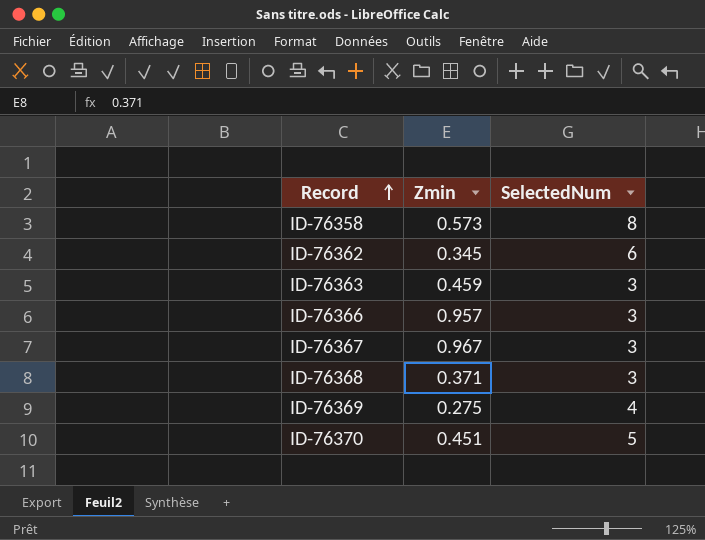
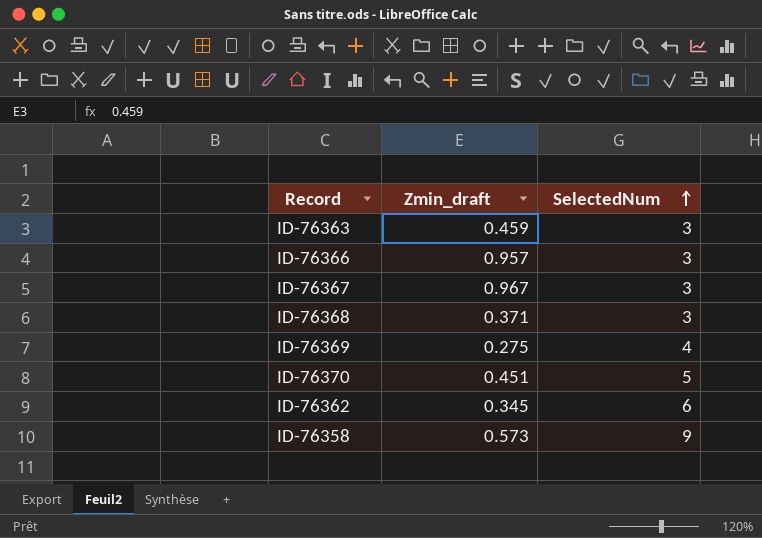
row order: Record ascending -> SelectedNum ascending
column name: Zmin -> Zmin_draft
ID-76358 | SelectedNum: 8 -> 9

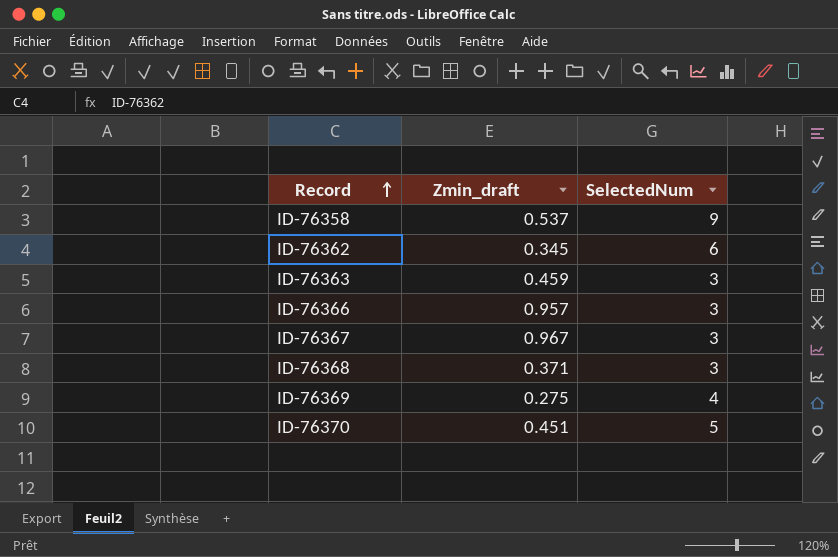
row order: SelectedNum ascending -> Record ascending
ID-76358 | Zmin_draft: 0.573 -> 0.537

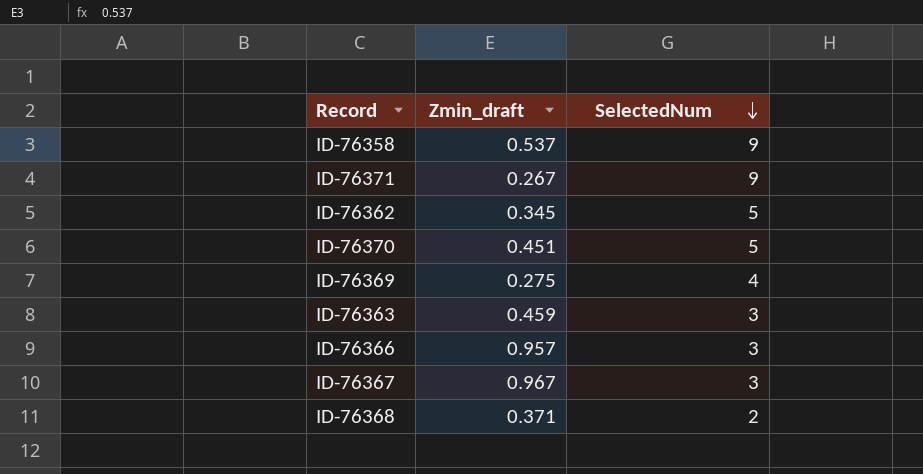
row order: Record ascending -> SelectedNum descending
row ID-76371: none -> 0.267 | 9
ID-76362 | SelectedNum: 6 -> 5
ID-76368 | SelectedNum: 3 -> 2

